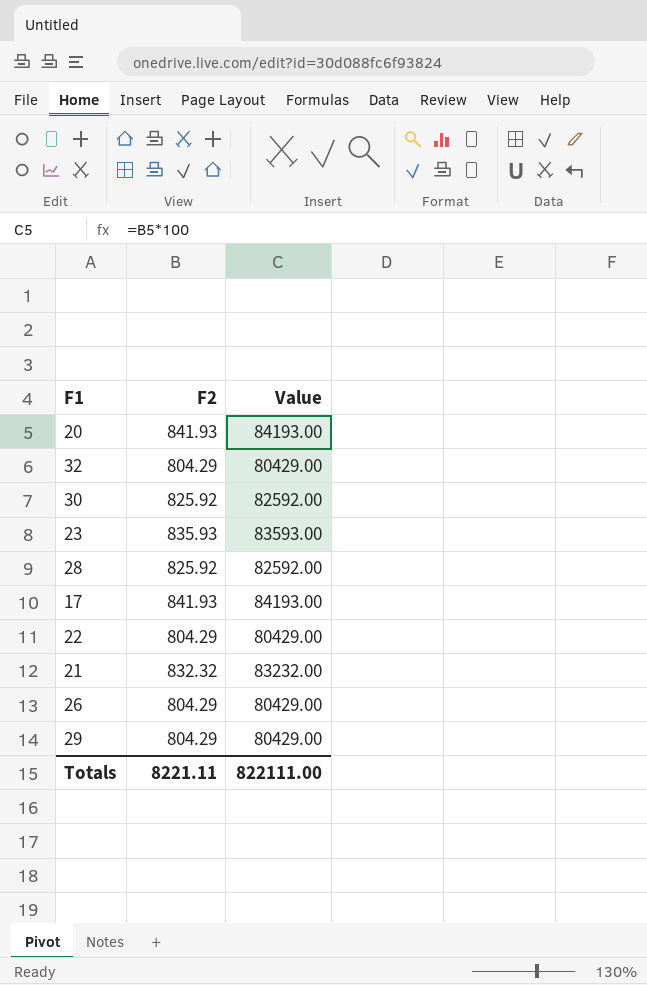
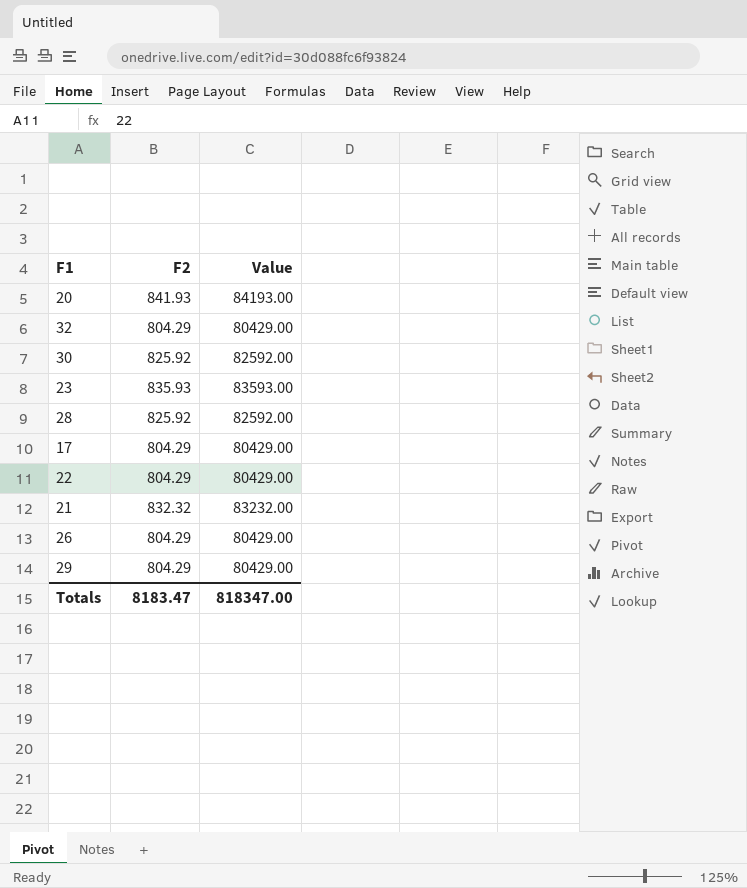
17 | F2: 841.93 -> 804.29
17 | Value: 84193.00 -> 80429.00
Totals | F2: 8221.11 -> 8183.47
Totals | Value: 822111.00 -> 818347.00

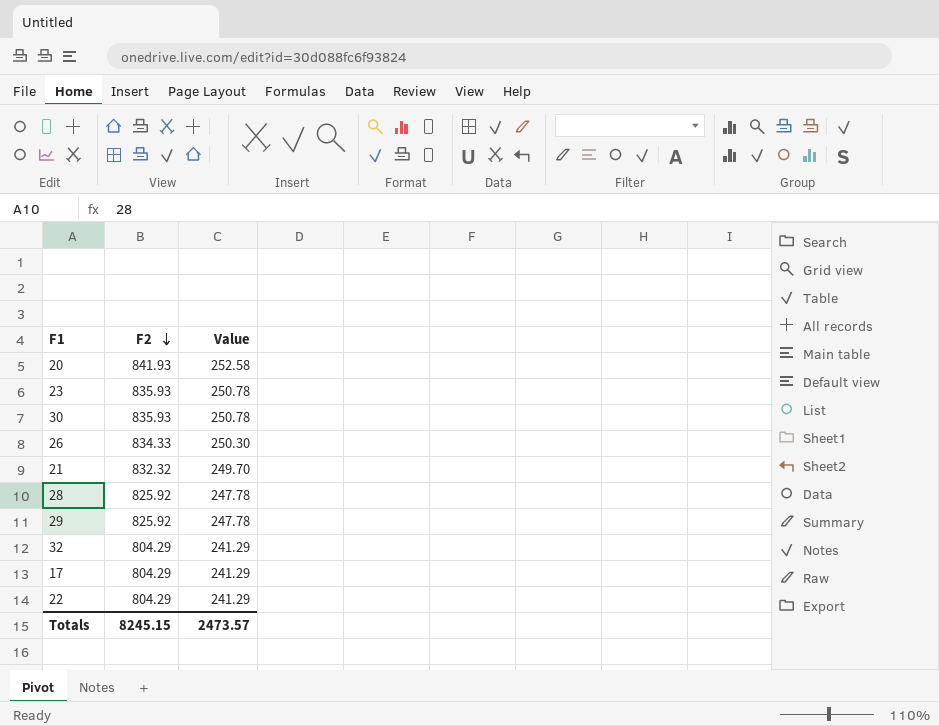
row order: none -> F2 descending
column Value | formula: [F2] * 100 -> [F2] * 0.3
30 | F2: 825.92 -> 835.93
26 | F2: 804.29 -> 834.33
29 | F2: 804.29 -> 825.92
Totals | F2: 8183.47 -> 8245.15
Totals | Value: 818347.00 -> 2473.57

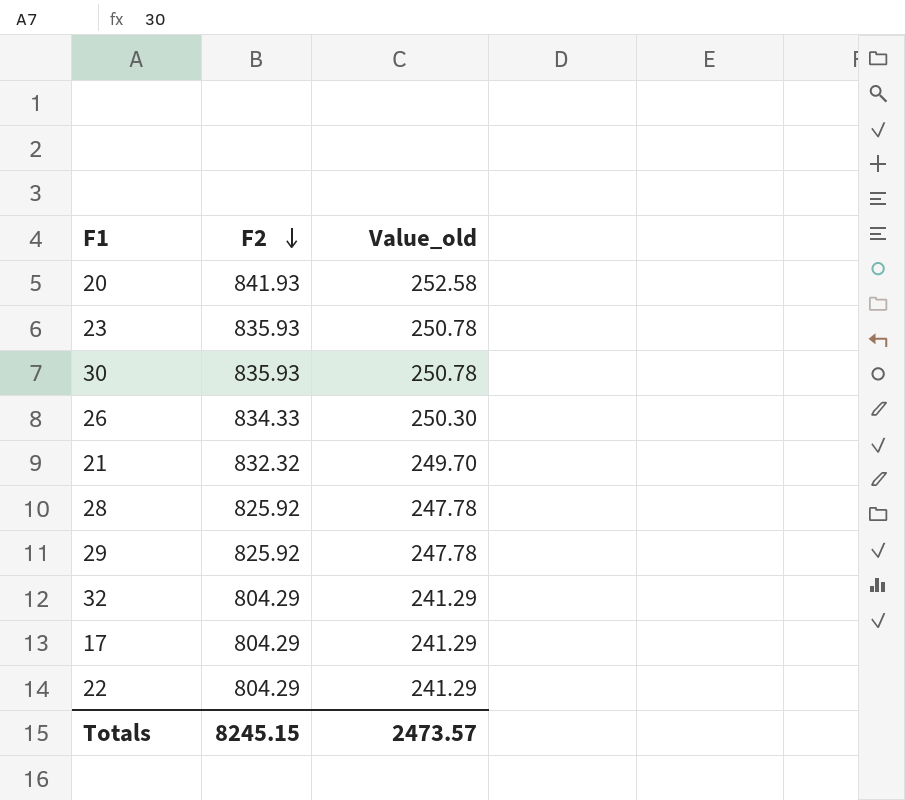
column name: Value -> Value_old

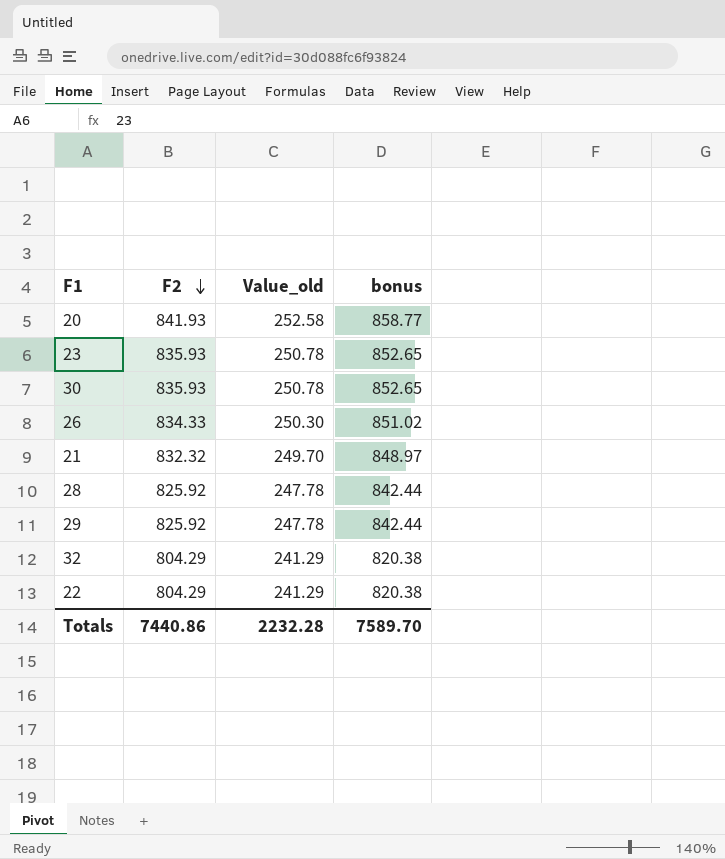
column bonus | formula: none -> [F2] * 1.02
row 17: 804.29 | 241.29 -> none
Totals | F2: 8245.15 -> 7440.86
Totals | Value_old: 2473.57 -> 2232.28

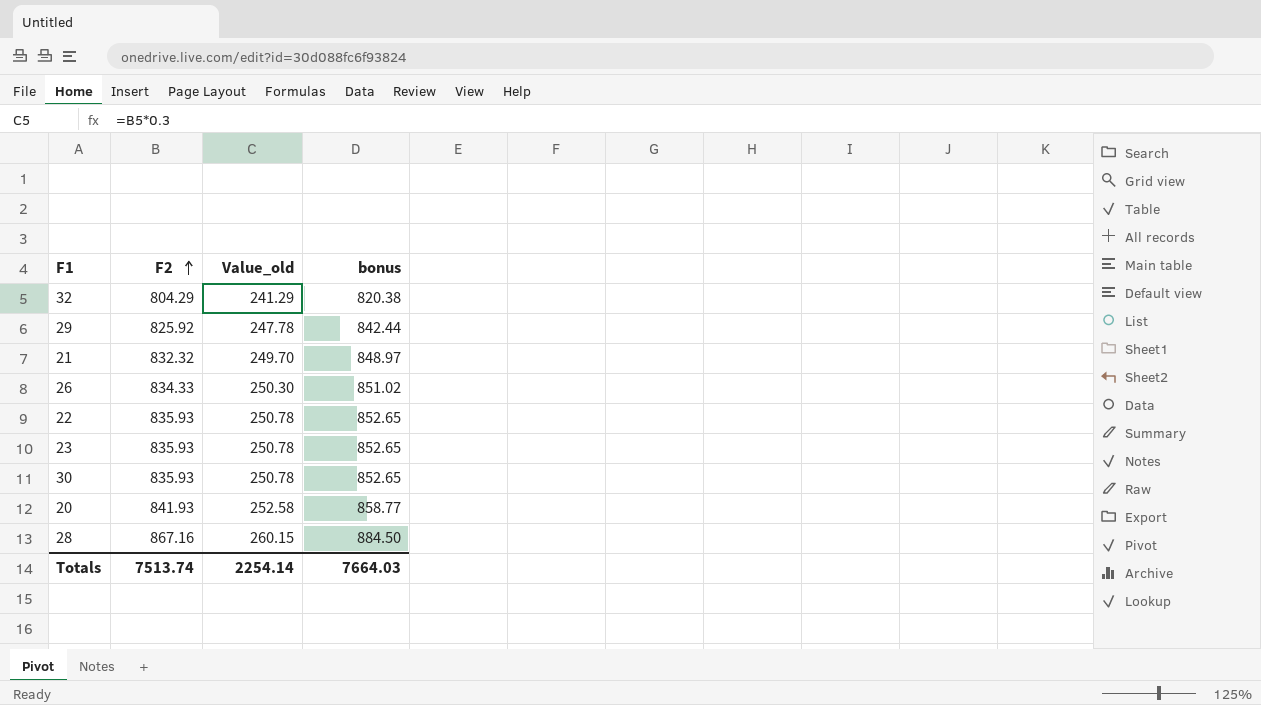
row order: F2 descending -> F2 ascending
22 | F2: 804.29 -> 835.93
22 | Value_old: 241.29 -> 250.78
22 | bonus: 820.38 -> 852.65
28 | F2: 825.92 -> 867.16
28 | Value_old: 247.78 -> 260.15
28 | bonus: 842.44 -> 884.50
Totals | F2: 7440.86 -> 7513.74
Totals | Value_old: 2232.28 -> 2254.14
Totals | bonus: 7589.70 -> 7664.03

